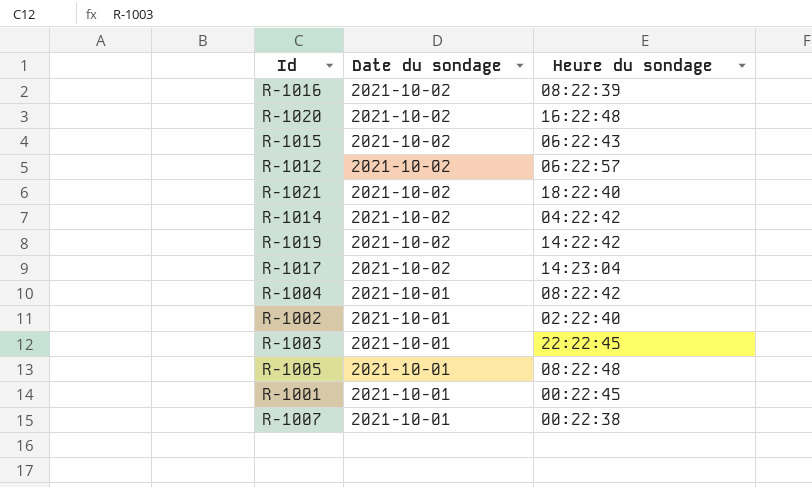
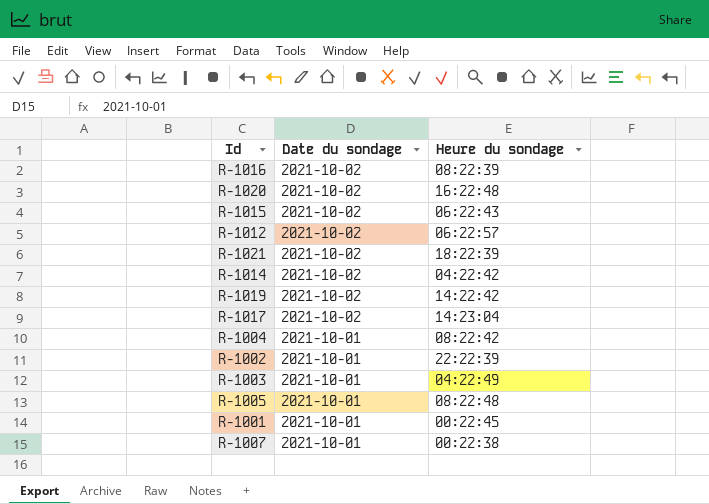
R-1021 | Heure du sondage: 18:22:40 -> 18:22:39
R-1002 | Heure du sondage: 02:22:40 -> 22:22:39
R-1003 | Heure du sondage: 22:22:45 -> 04:22:49

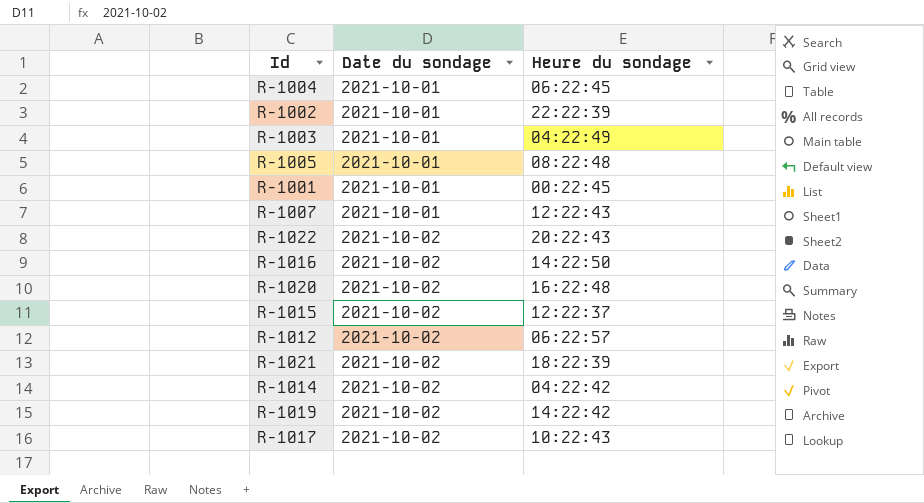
row order: Date du sondage descending -> Date du sondage ascending
R-1004 | Heure du sondage: 08:22:42 -> 06:22:45
R-1007 | Heure du sondage: 00:22:38 -> 12:22:43
row R-1022: none -> 2021-10-02 | 20:22:43
R-1016 | Heure du sondage: 08:22:39 -> 14:22:50
R-1015 | Heure du sondage: 06:22:43 -> 12:22:37
R-1017 | Heure du sondage: 14:23:04 -> 10:22:43

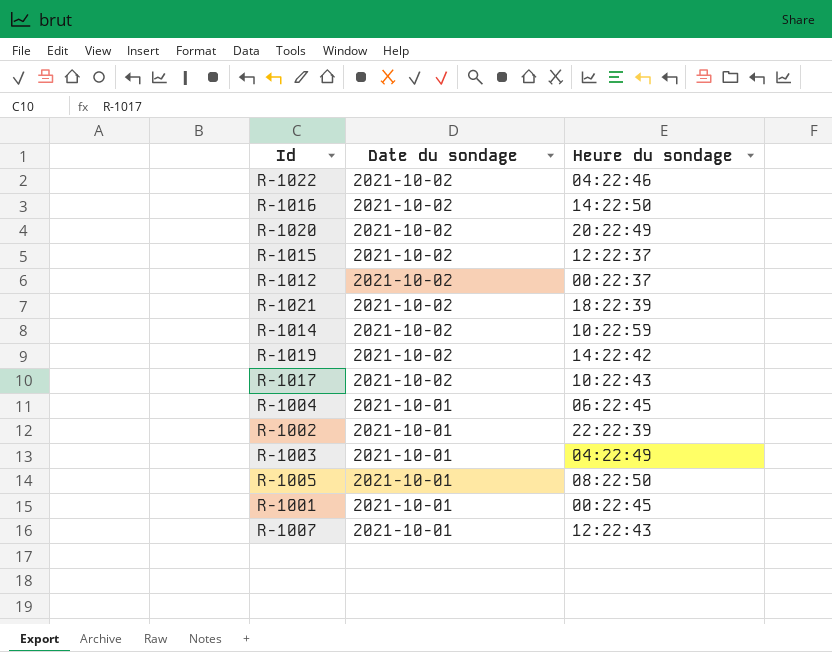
row order: Date du sondage ascending -> Date du sondage descending
R-1022 | Heure du sondage: 20:22:43 -> 04:22:46
R-1020 | Heure du sondage: 16:22:48 -> 20:22:49
R-1012 | Heure du sondage: 06:22:57 -> 00:22:37
R-1014 | Heure du sondage: 04:22:42 -> 10:22:59
R-1005 | Heure du sondage: 08:22:48 -> 08:22:50

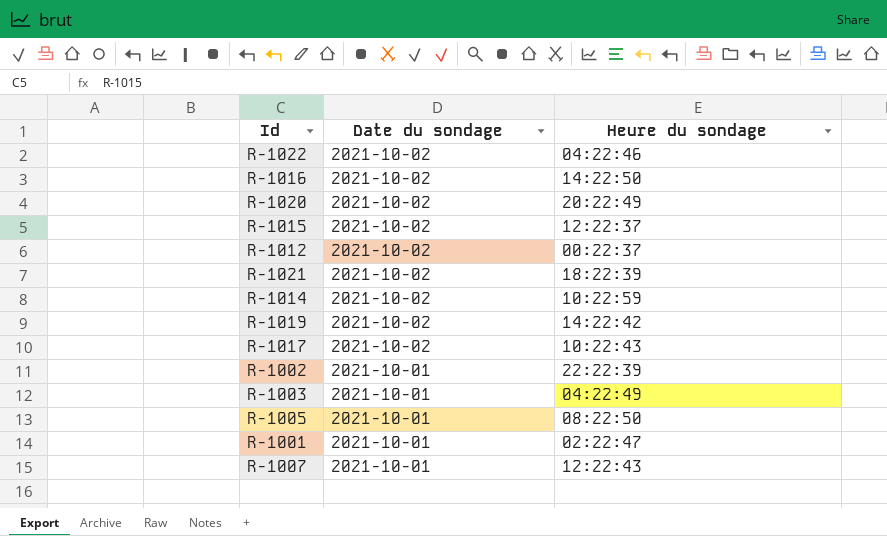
row R-1004: 2021-10-01 | 06:22:45 -> none
R-1001 | Heure du sondage: 00:22:45 -> 02:22:47

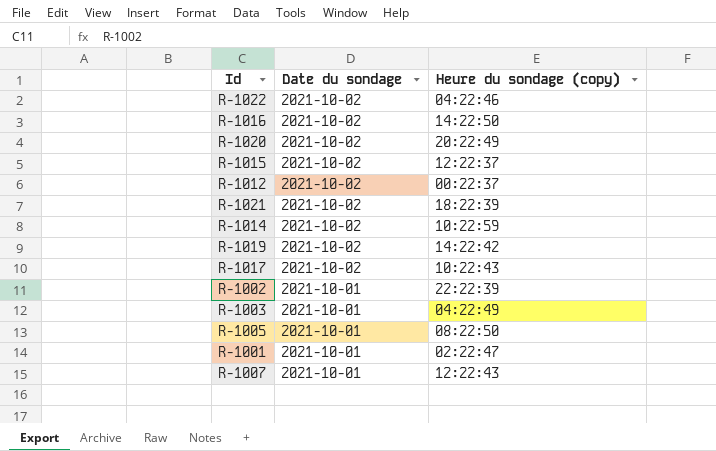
column name: Heure du sondage -> Heure du sondage (copy)

